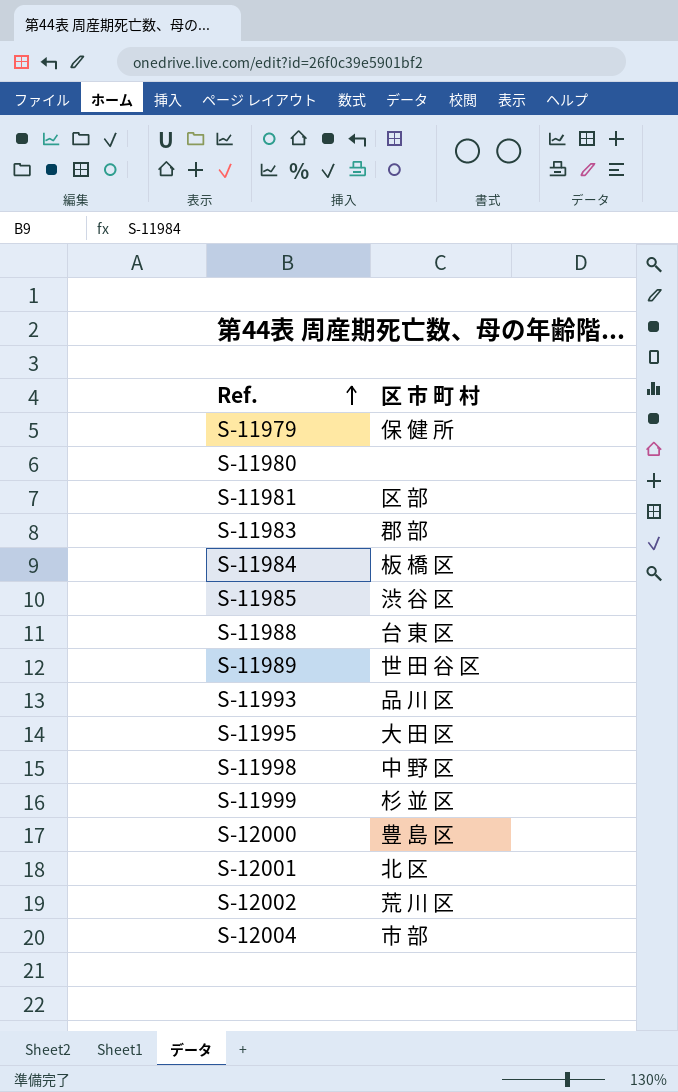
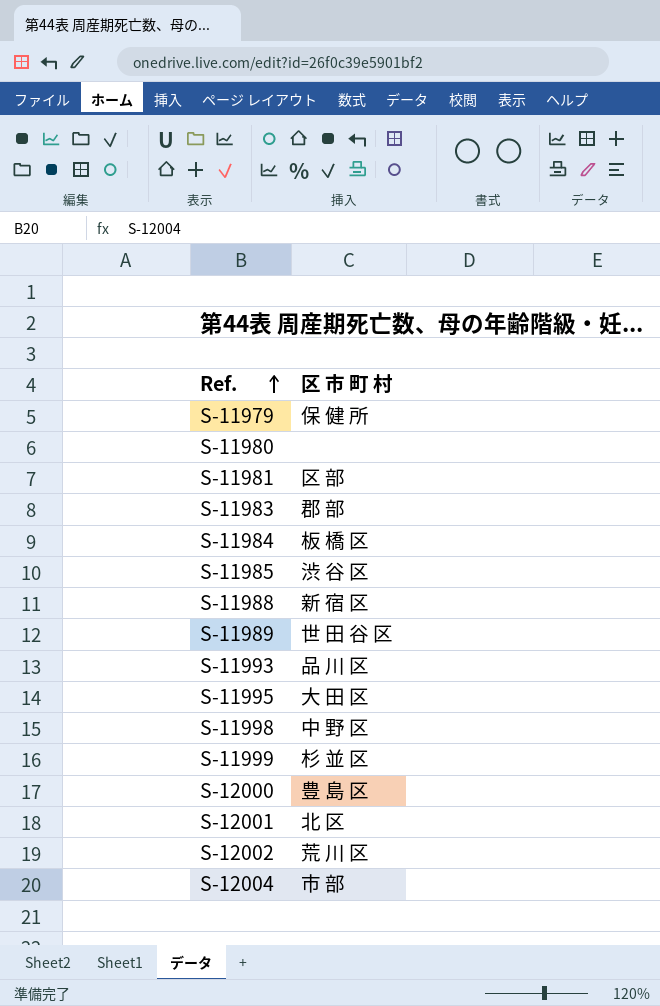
S-11988 | 区 市 町 村: 台 東 区 -> 新 宿 区

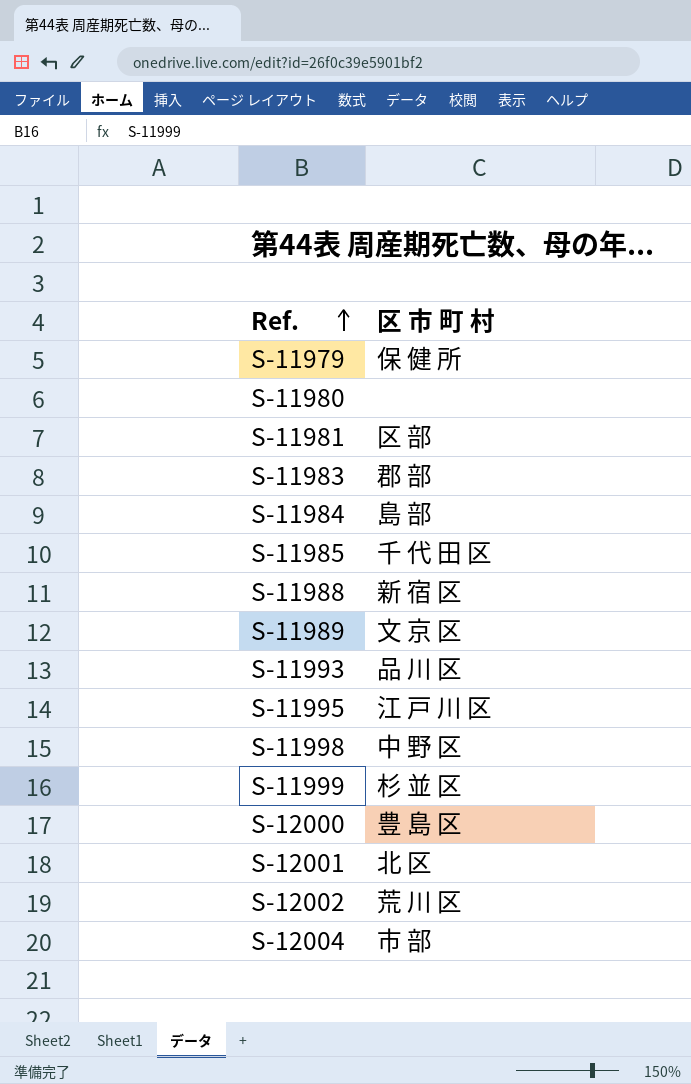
S-11984 | 区 市 町 村: 板 橋 区 -> 島 部
S-11985 | 区 市 町 村: 渋 谷 区 -> 千 代 田 区
S-11989 | 区 市 町 村: 世 田 谷 区 -> 文 京 区
S-11995 | 区 市 町 村: 大 田 区 -> 江 戸 川 区

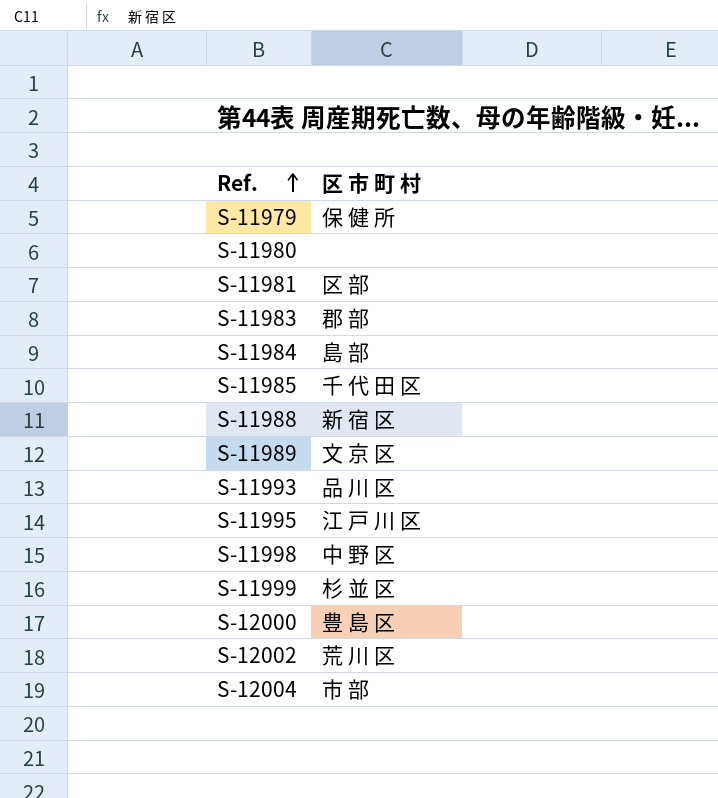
row S-12001: 北 区 -> none

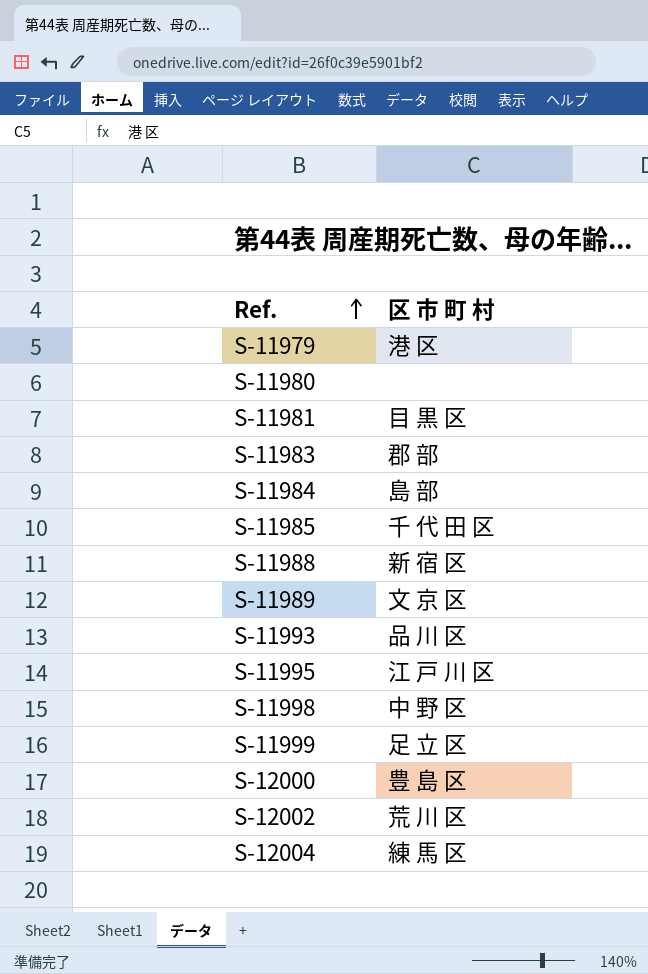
S-11979 | 区 市 町 村: 保 健 所 -> 港 区
S-11981 | 区 市 町 村: 区 部 -> 目 黒 区
S-11999 | 区 市 町 村: 杉 並 区 -> 足 立 区
S-12004 | 区 市 町 村: 市 部 -> 練 馬 区

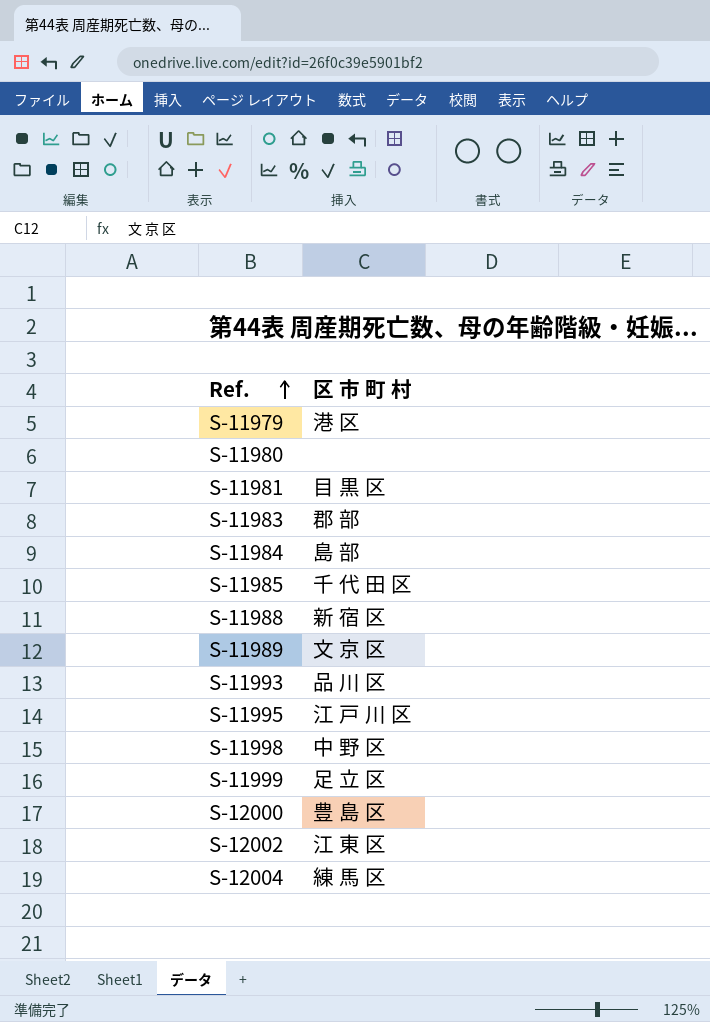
S-12002 | 区 市 町 村: 荒 川 区 -> 江 東 区

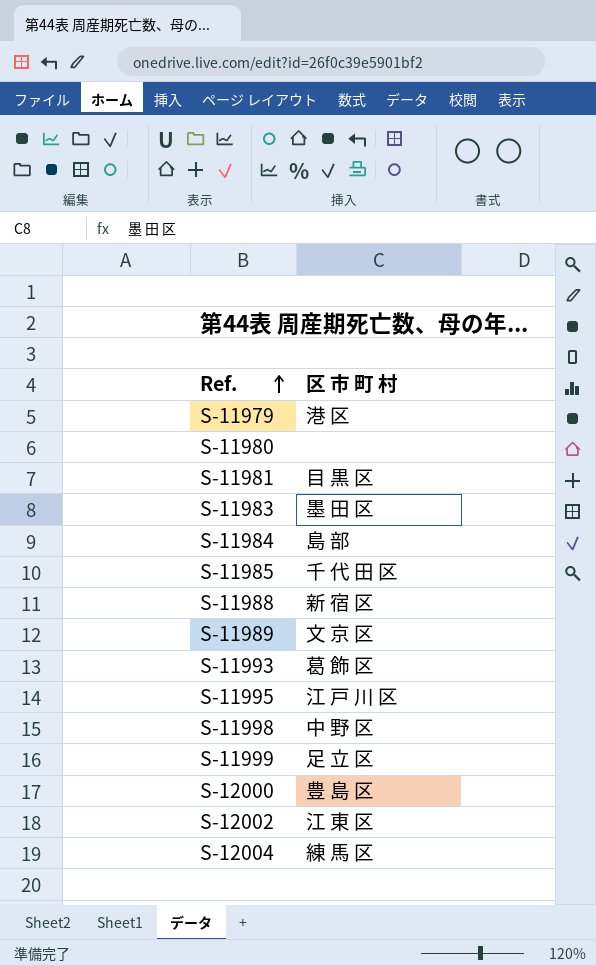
S-11983 | 区 市 町 村: 郡 部 -> 墨 田 区
S-11993 | 区 市 町 村: 品 川 区 -> 葛 飾 区

